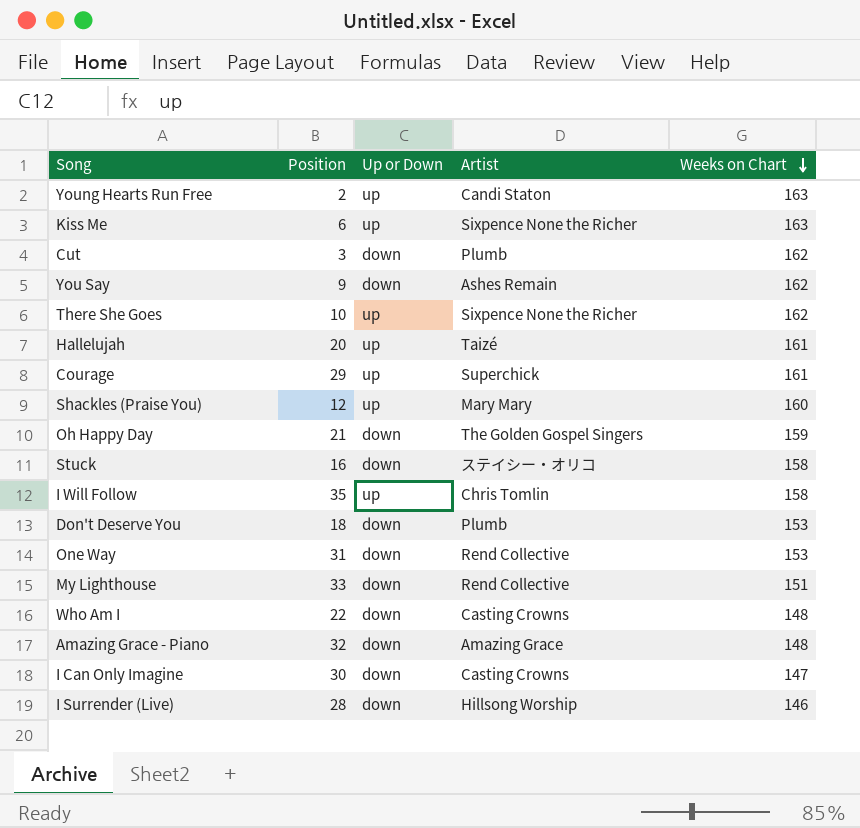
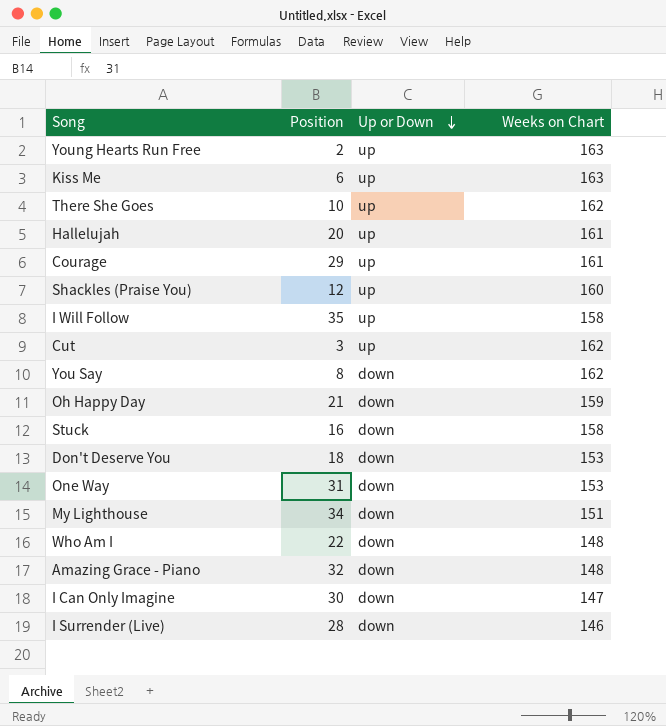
row order: Weeks on Chart descending -> Up or Down descending
column Artist | position: 4 -> none
Cut | Up or Down: down -> up
You Say | Position: 9 -> 8
My Lighthouse | Position: 33 -> 34

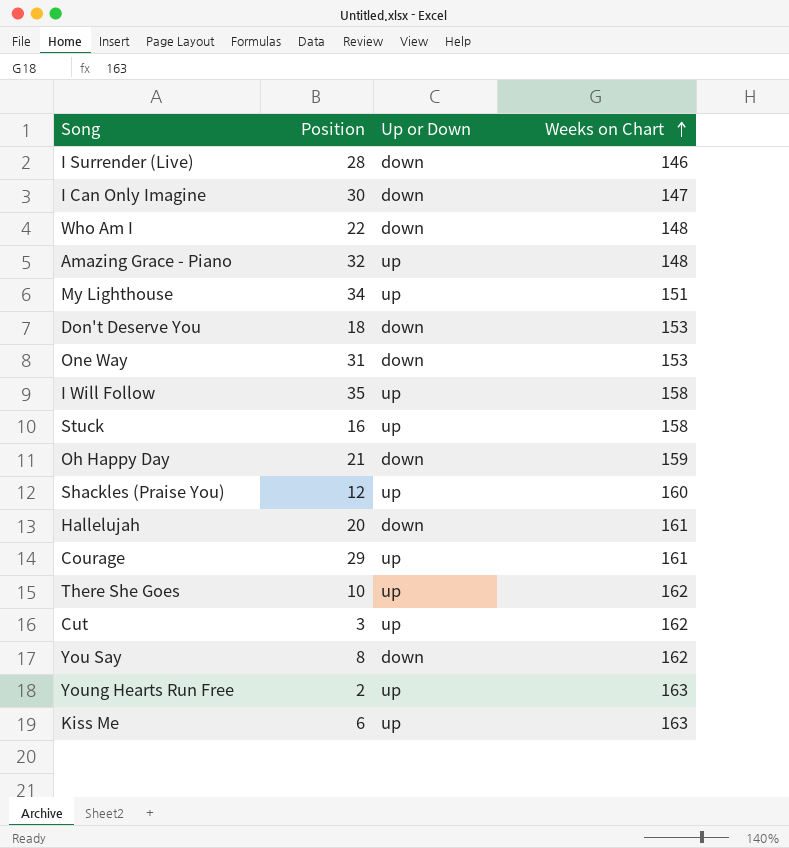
row order: Up or Down descending -> Weeks on Chart ascending
Amazing Grace - Piano | Up or Down: down -> up
My Lighthouse | Up or Down: down -> up
Stuck | Up or Down: down -> up
Hallelujah | Up or Down: up -> down

